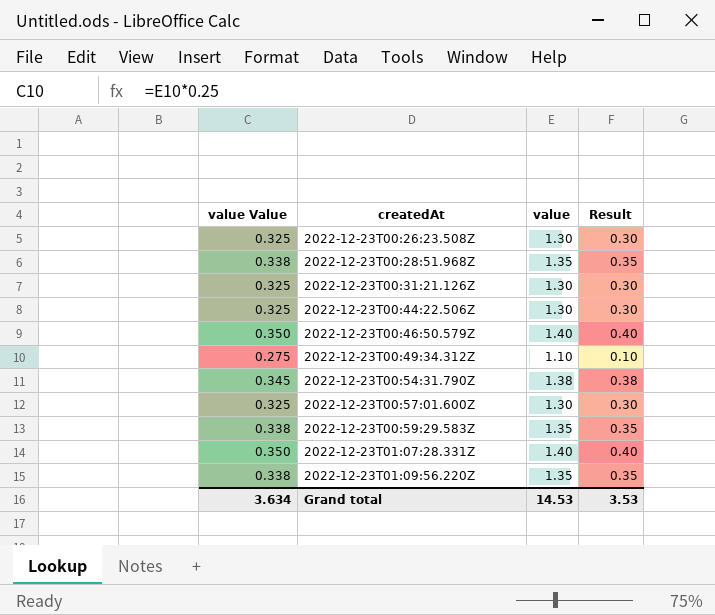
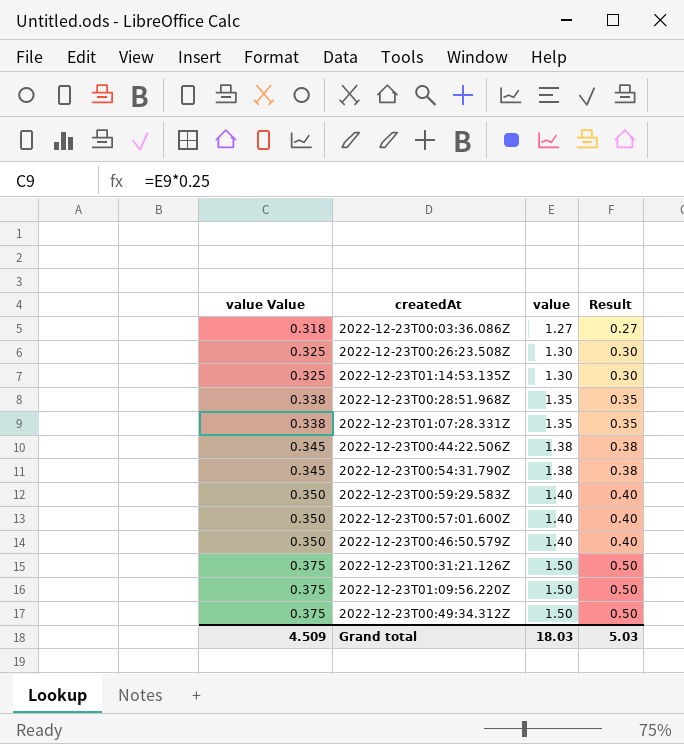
row order: createdAt ascending -> value Value ascending
row 2022-12-23T00:03:36.086Z: none -> 0.318 | 1.27 | 0.27
row 2022-12-23T01:14:53.135Z: none -> 0.325 | 1.30 | 0.30
2022-12-23T01:07:28.331Z | value Value: 0.350 -> 0.338
2022-12-23T01:07:28.331Z | value: 1.40 -> 1.35
2022-12-23T01:07:28.331Z | Result: 0.40 -> 0.35
2022-12-23T00:44:22.506Z | value Value: 0.325 -> 0.345
2022-12-23T00:44:22.506Z | value: 1.30 -> 1.38
2022-12-23T00:44:22.506Z | Result: 0.30 -> 0.38
2022-12-23T00:59:29.583Z | value Value: 0.338 -> 0.350
2022-12-23T00:59:29.583Z | value: 1.35 -> 1.40
2022-12-23T00:59:29.583Z | Result: 0.35 -> 0.40
2022-12-23T00:57:01.600Z | value Value: 0.325 -> 0.350
2022-12-23T00:57:01.600Z | value: 1.30 -> 1.40
2022-12-23T00:57:01.600Z | Result: 0.30 -> 0.40
2022-12-23T00:31:21.126Z | value Value: 0.325 -> 0.375
2022-12-23T00:31:21.126Z | value: 1.30 -> 1.50
2022-12-23T00:31:21.126Z | Result: 0.30 -> 0.50
2022-12-23T01:09:56.220Z | value Value: 0.338 -> 0.375
2022-12-23T01:09:56.220Z | value: 1.35 -> 1.50
2022-12-23T01:09:56.220Z | Result: 0.35 -> 0.50
2022-12-23T00:49:34.312Z | value Value: 0.275 -> 0.375
2022-12-23T00:49:34.312Z | value: 1.10 -> 1.50
2022-12-23T00:49:34.312Z | Result: 0.10 -> 0.50
Grand total | value Value: 3.634 -> 4.509
Grand total | value: 14.53 -> 18.03
Grand total | Result: 3.53 -> 5.03

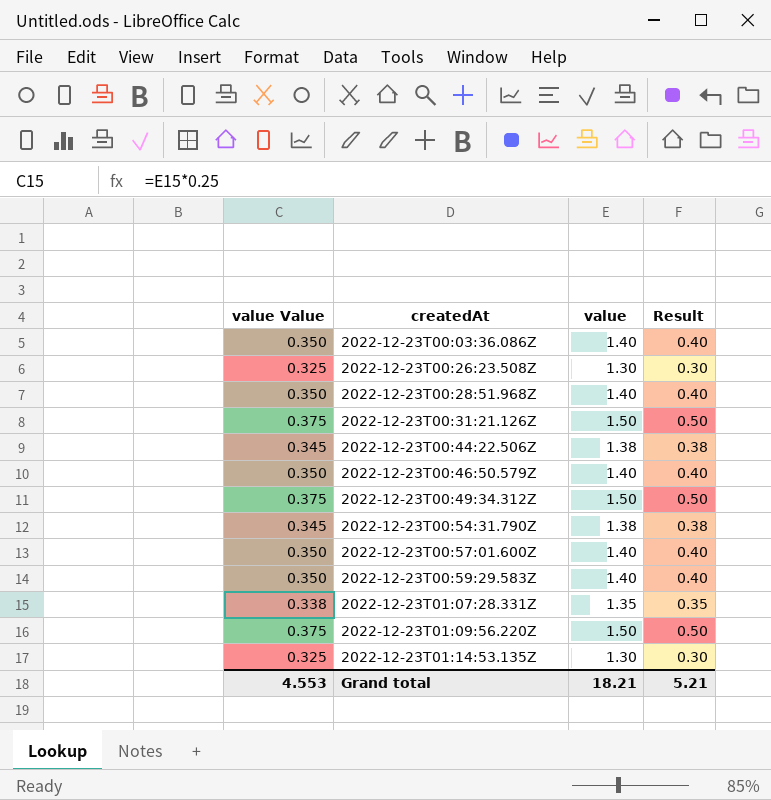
row order: value Value ascending -> createdAt ascending
2022-12-23T00:03:36.086Z | value Value: 0.318 -> 0.350
2022-12-23T00:03:36.086Z | value: 1.27 -> 1.40
2022-12-23T00:03:36.086Z | Result: 0.27 -> 0.40
2022-12-23T00:28:51.968Z | value Value: 0.338 -> 0.350
2022-12-23T00:28:51.968Z | value: 1.35 -> 1.40
2022-12-23T00:28:51.968Z | Result: 0.35 -> 0.40
Grand total | value Value: 4.509 -> 4.553
Grand total | value: 18.03 -> 18.21
Grand total | Result: 5.03 -> 5.21

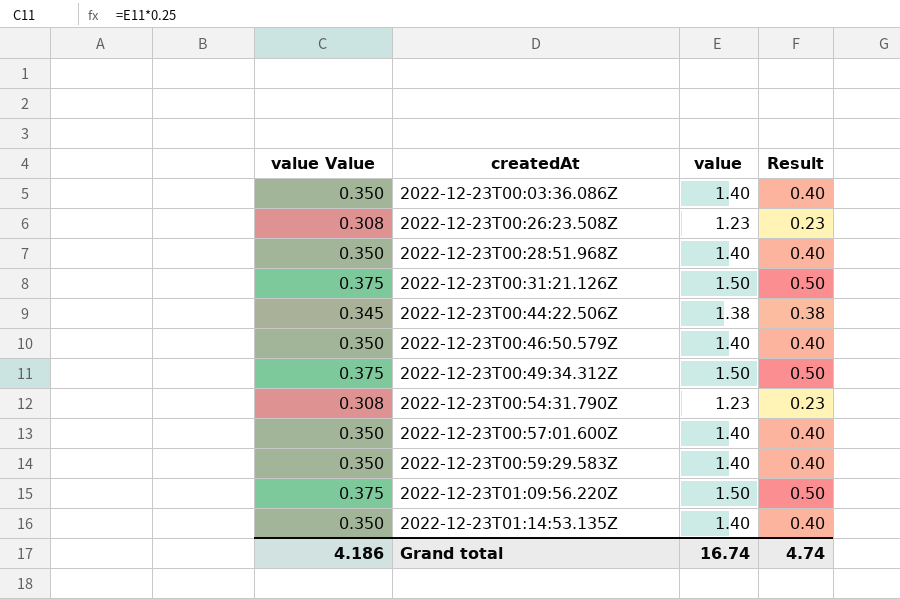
row 2022-12-23T01:07:28.331Z: 0.338 | 1.35 | 0.35 -> none
2022-12-23T00:26:23.508Z | value Value: 0.325 -> 0.308
2022-12-23T00:26:23.508Z | value: 1.30 -> 1.23
2022-12-23T00:26:23.508Z | Result: 0.30 -> 0.23
2022-12-23T00:54:31.790Z | value Value: 0.345 -> 0.308
2022-12-23T00:54:31.790Z | value: 1.38 -> 1.23
2022-12-23T00:54:31.790Z | Result: 0.38 -> 0.23
2022-12-23T01:14:53.135Z | value Value: 0.325 -> 0.350
2022-12-23T01:14:53.135Z | value: 1.30 -> 1.40
2022-12-23T01:14:53.135Z | Result: 0.30 -> 0.40
Grand total | value Value: 4.553 -> 4.186
Grand total | value: 18.21 -> 16.74
Grand total | Result: 5.21 -> 4.74

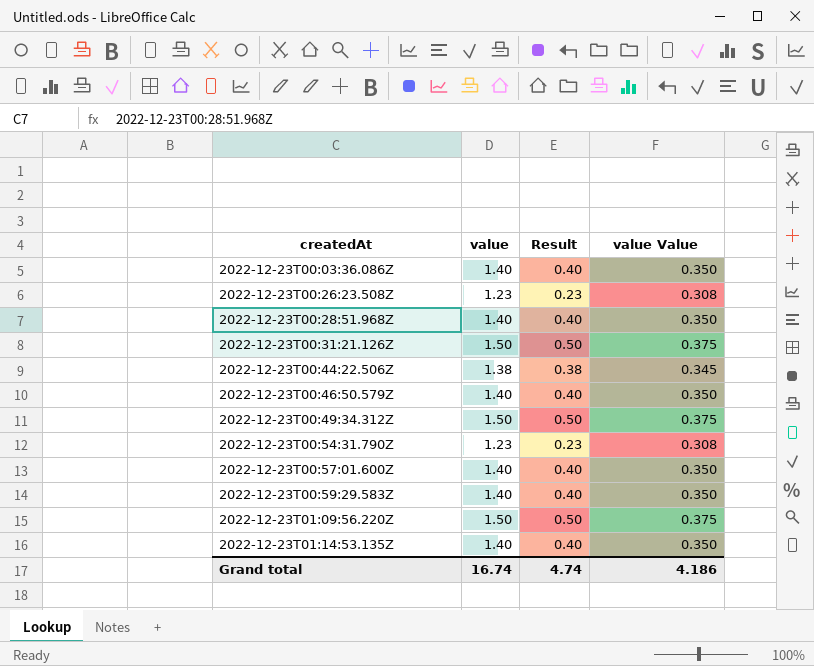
column value Value | position: 1 -> 4

